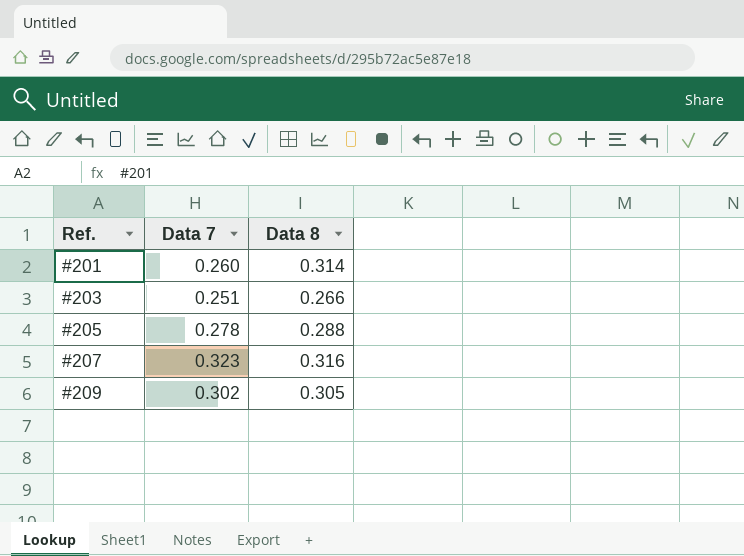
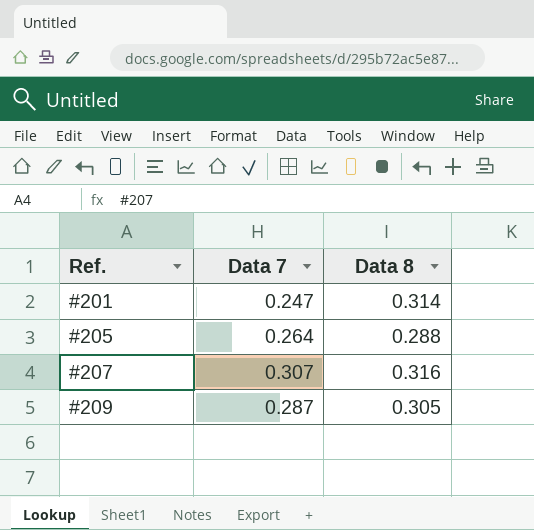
row #203: 0.251 | 0.266 -> none
#201 | Data 7: 0.260 -> 0.247
#205 | Data 7: 0.278 -> 0.264
#207 | Data 7: 0.323 -> 0.307
#209 | Data 7: 0.302 -> 0.287

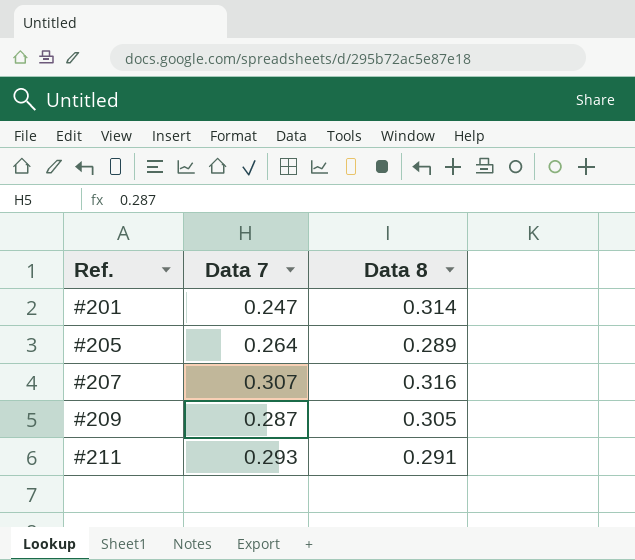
#205 | Data 8: 0.288 -> 0.289
row #211: none -> 0.293 | 0.291

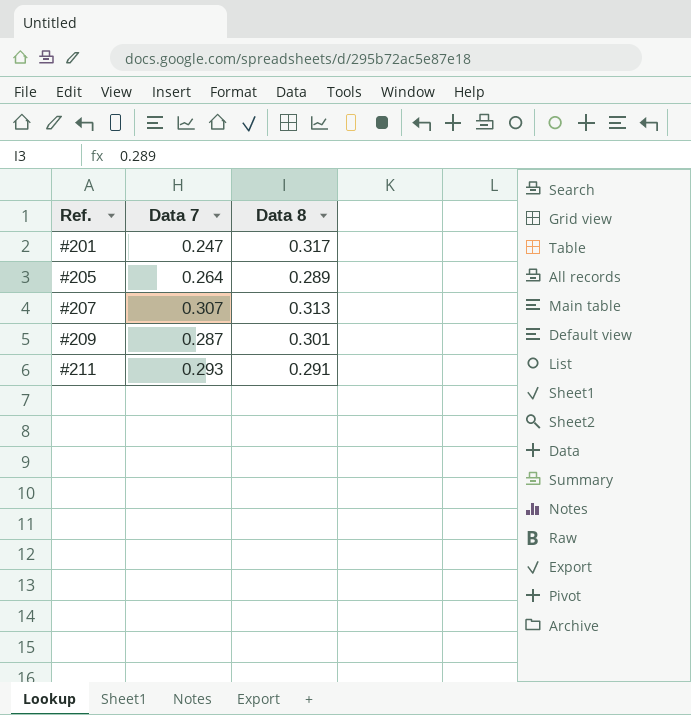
#201 | Data 8: 0.314 -> 0.317
#207 | Data 8: 0.316 -> 0.313
#209 | Data 8: 0.305 -> 0.301

